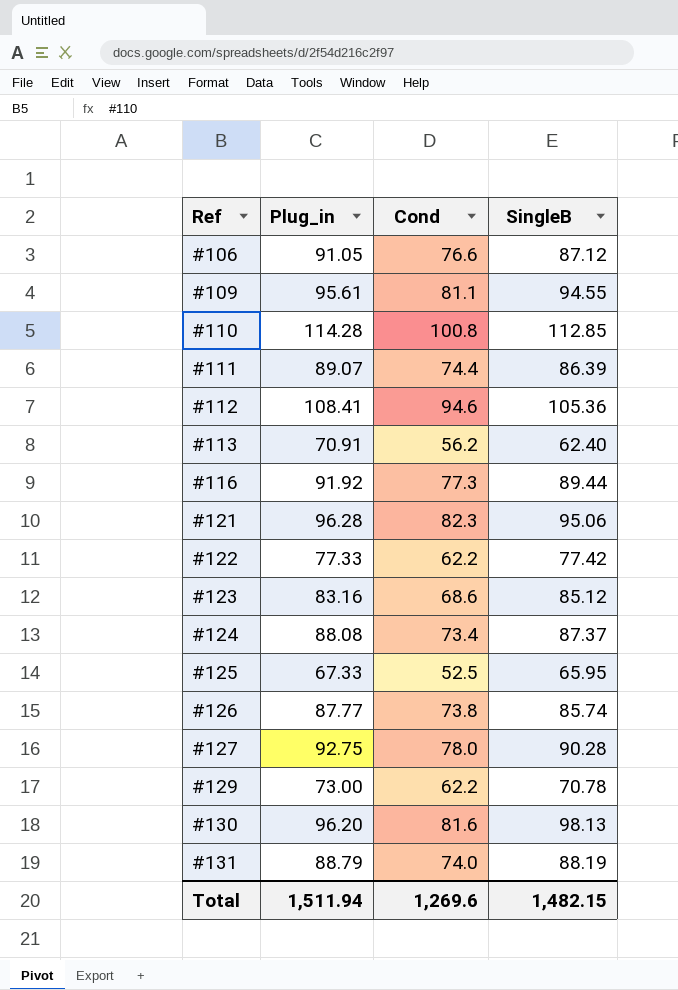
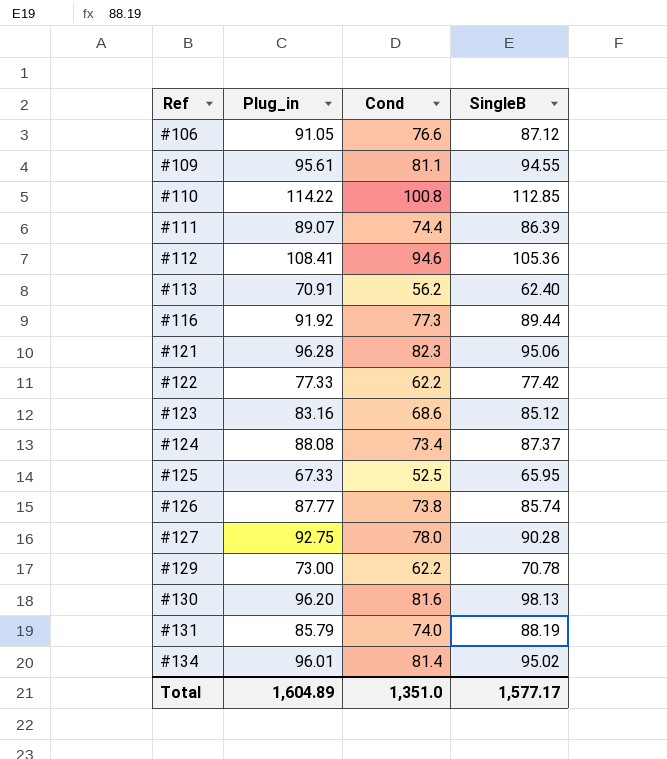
#110 | Plug_in: 114.28 -> 114.22
#131 | Plug_in: 88.79 -> 85.79
row #134: none -> 96.01 | 81.4 | 95.02
Total | Plug_in: 1,511.94 -> 1,604.89
Total | Cond: 1,269.6 -> 1,351.0
Total | SingleB: 1,482.15 -> 1,577.17

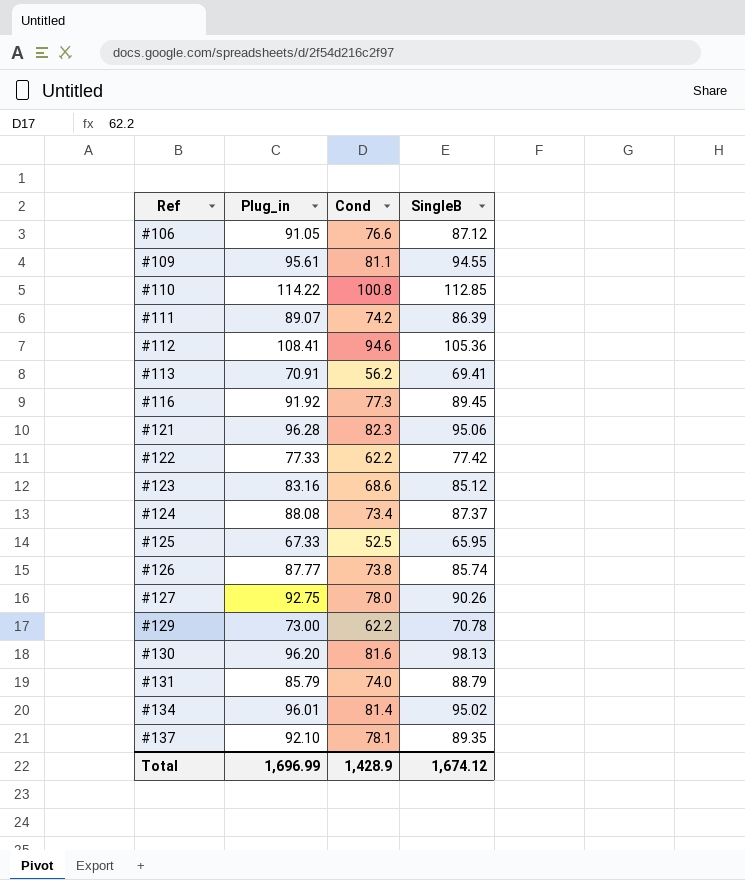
#111 | Cond: 74.4 -> 74.2
#113 | SingleB: 62.40 -> 69.41
#116 | SingleB: 89.44 -> 89.45
#127 | SingleB: 90.28 -> 90.26
#131 | SingleB: 88.19 -> 88.79
row #137: none -> 92.10 | 78.1 | 89.35
Total | Plug_in: 1,604.89 -> 1,696.99
Total | Cond: 1,351.0 -> 1,428.9
Total | SingleB: 1,577.17 -> 1,674.12

